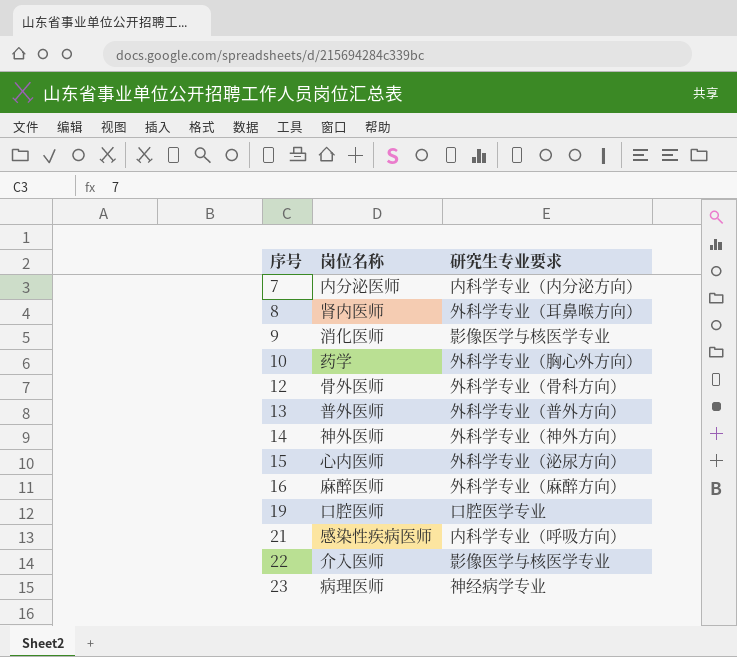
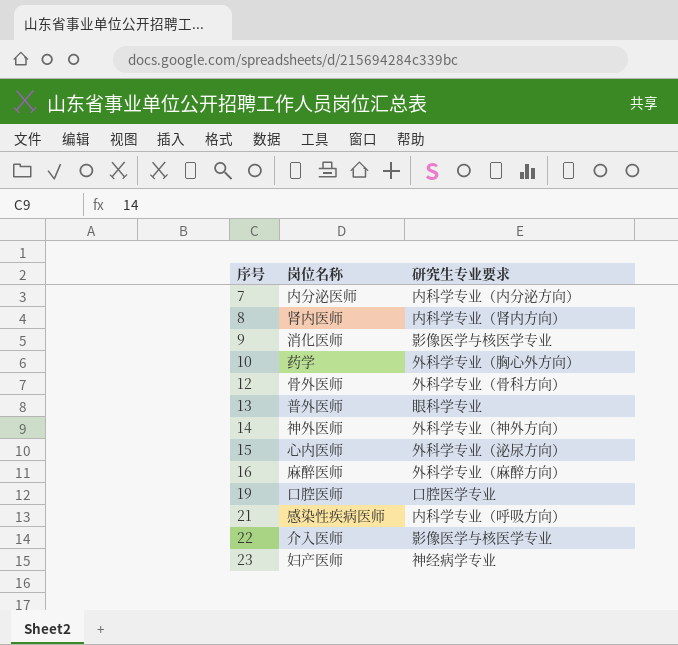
8 | 研究生专业要求: 外科学专业（耳鼻喉方向） -> 内科学专业（肾内方向）
13 | 研究生专业要求: 外科学专业（普外方向） -> 眼科学专业
23 | 岗位名称: 病理医师 -> 妇产医师

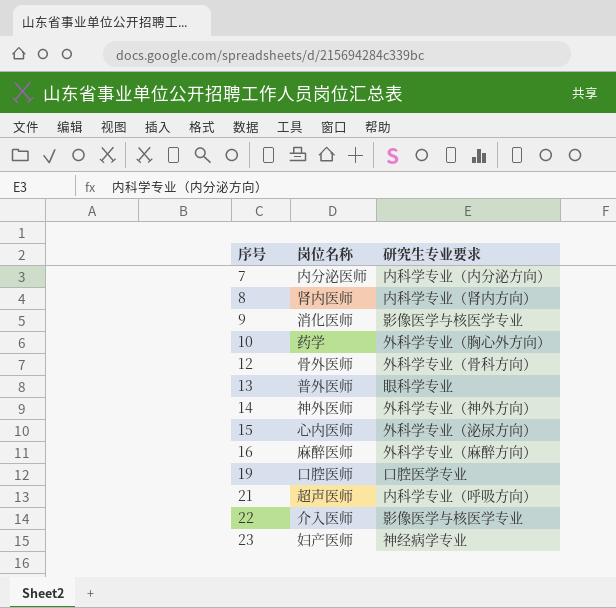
21 | 岗位名称: 感染性疾病医师 -> 超声医师

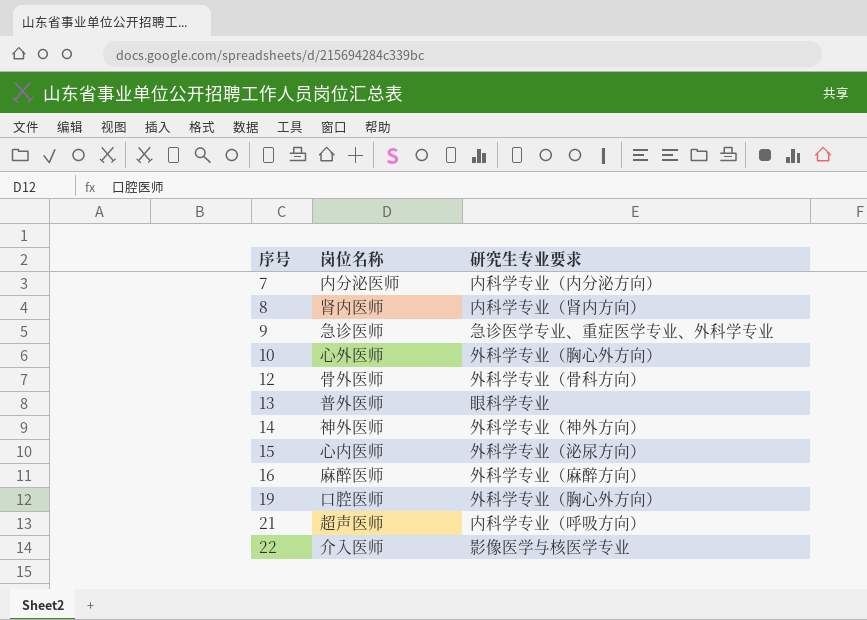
row 23: 妇产医师 | 神经病学专业 -> none
9 | 岗位名称: 消化医师 -> 急诊医师
9 | 研究生专业要求: 影像医学与核医学专业 -> 急诊医学专业、重症医学专业、外科学专业
10 | 岗位名称: 药学 -> 心外医师
19 | 研究生专业要求: 口腔医学专业 -> 外科学专业（胸心外方向）

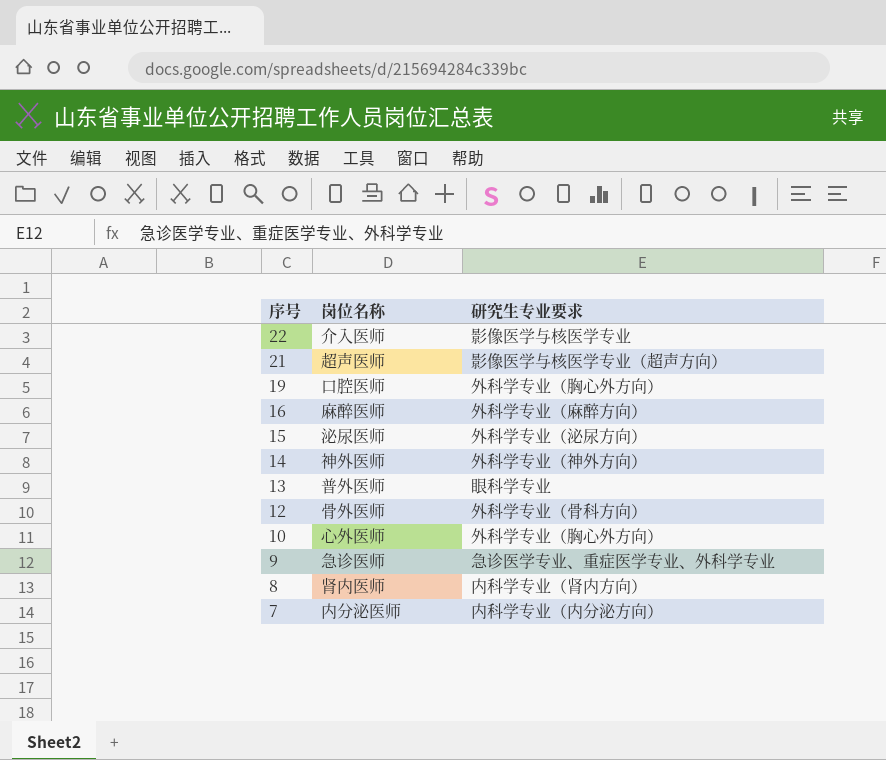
row order: 序号 ascending -> 序号 descending
21 | 研究生专业要求: 内科学专业（呼吸方向） -> 影像医学与核医学专业（超声方向）
15 | 岗位名称: 心内医师 -> 泌尿医师

